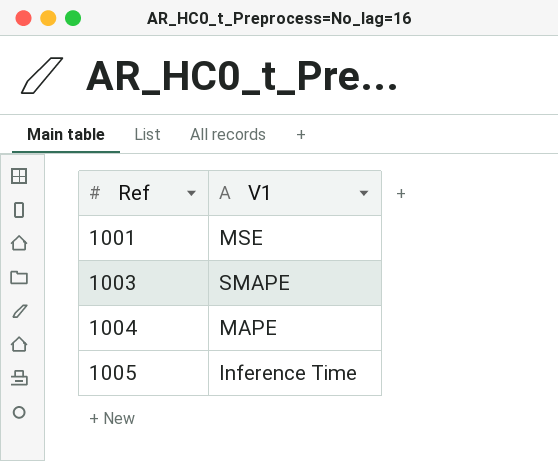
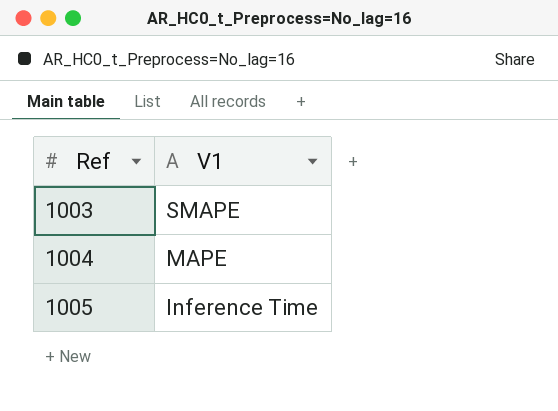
row 1001: MSE -> none

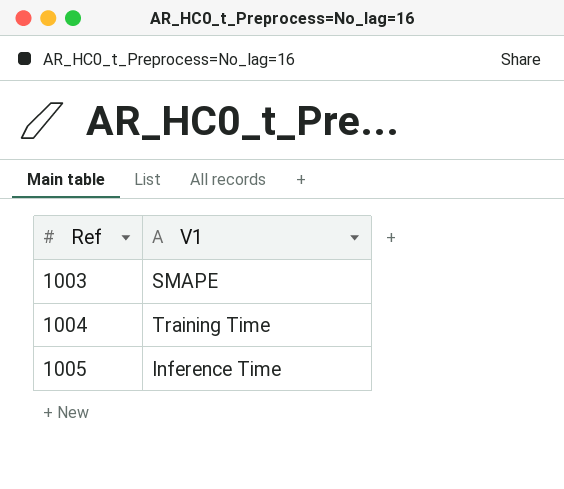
1004 | V1: MAPE -> Training Time

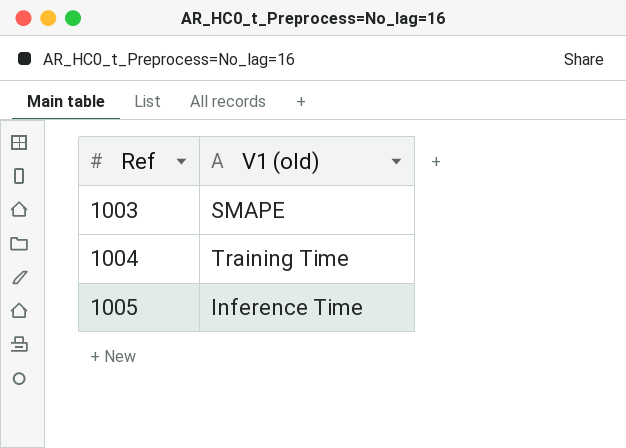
column name: V1 -> V1 (old)

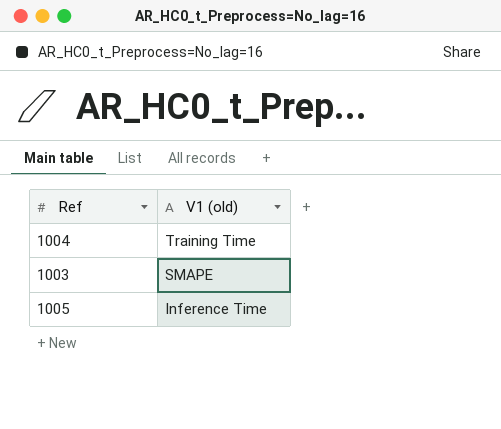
row order: Ref ascending -> V1 (old) descending

